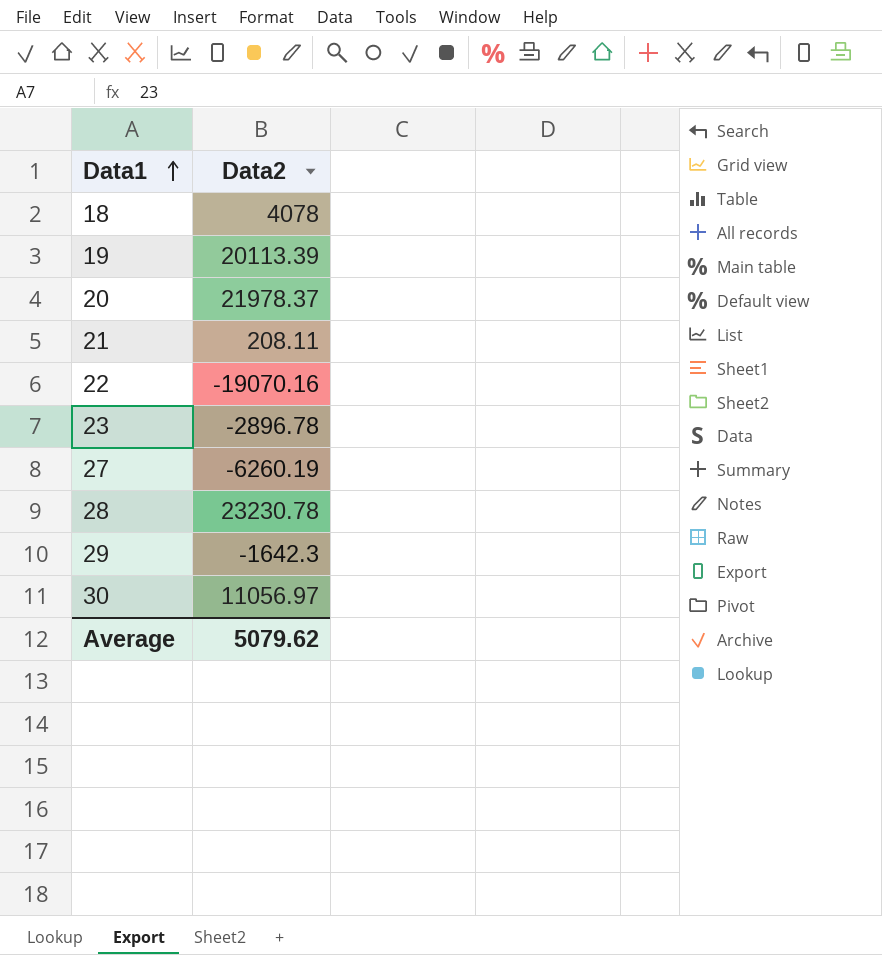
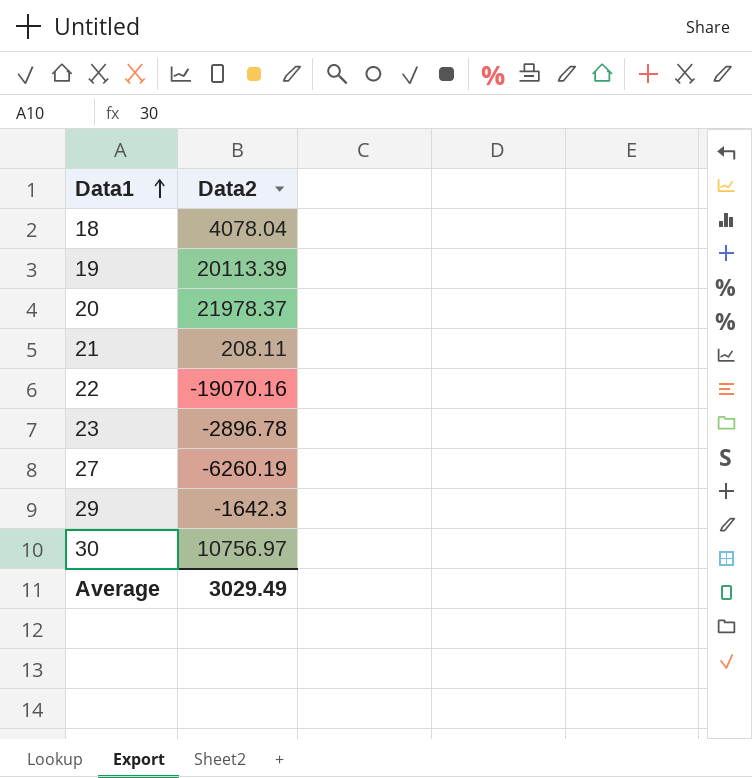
row 28: 23230.78 -> none
18 | Data2: 4078 -> 4078.04
30 | Data2: 11056.97 -> 10756.97
Average | Data2: 5079.62 -> 3029.49

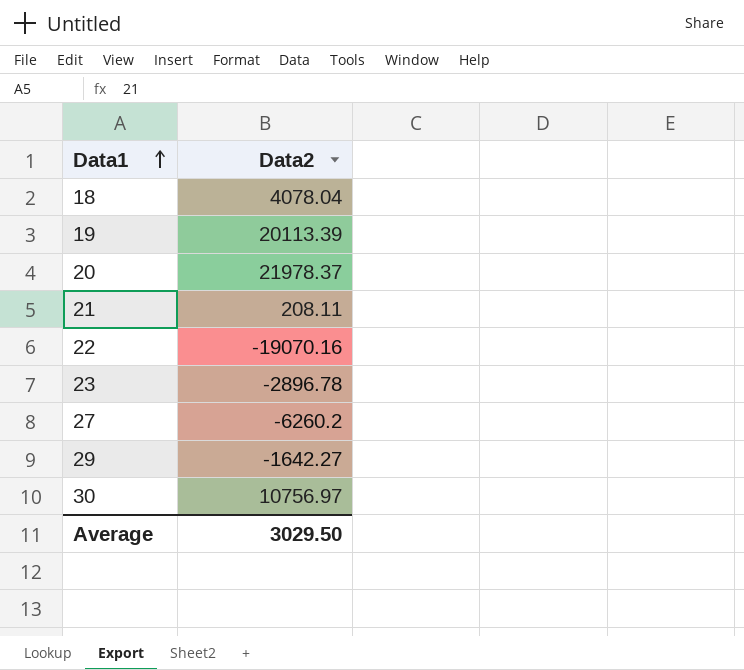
27 | Data2: -6260.19 -> -6260.2
29 | Data2: -1642.3 -> -1642.27
Average | Data2: 3029.49 -> 3029.50

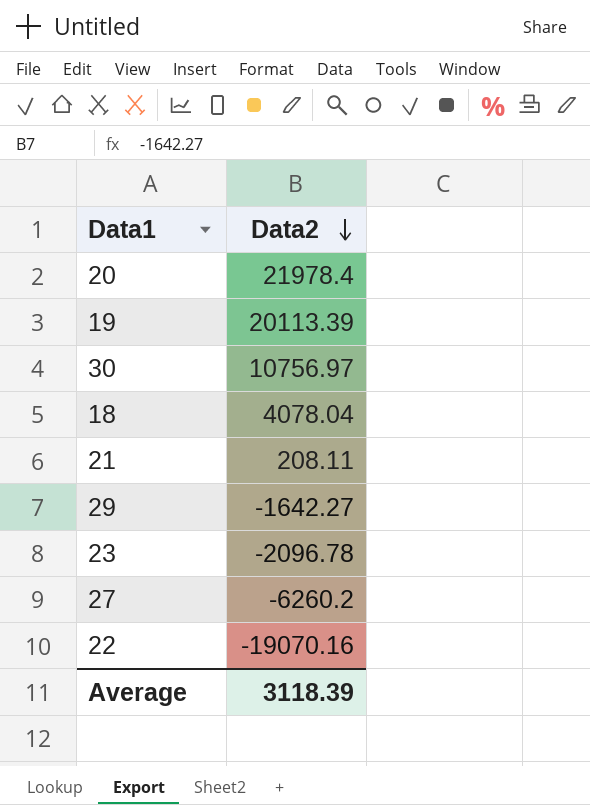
row order: Data1 ascending -> Data2 descending
20 | Data2: 21978.37 -> 21978.4
23 | Data2: -2896.78 -> -2096.78
Average | Data2: 3029.50 -> 3118.39

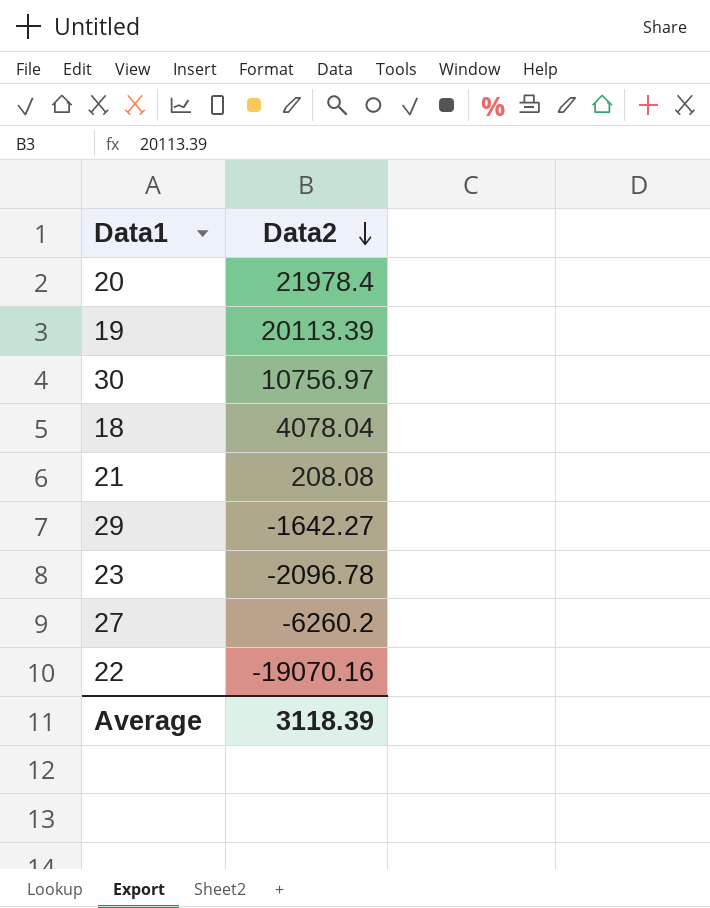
21 | Data2: 208.11 -> 208.08

